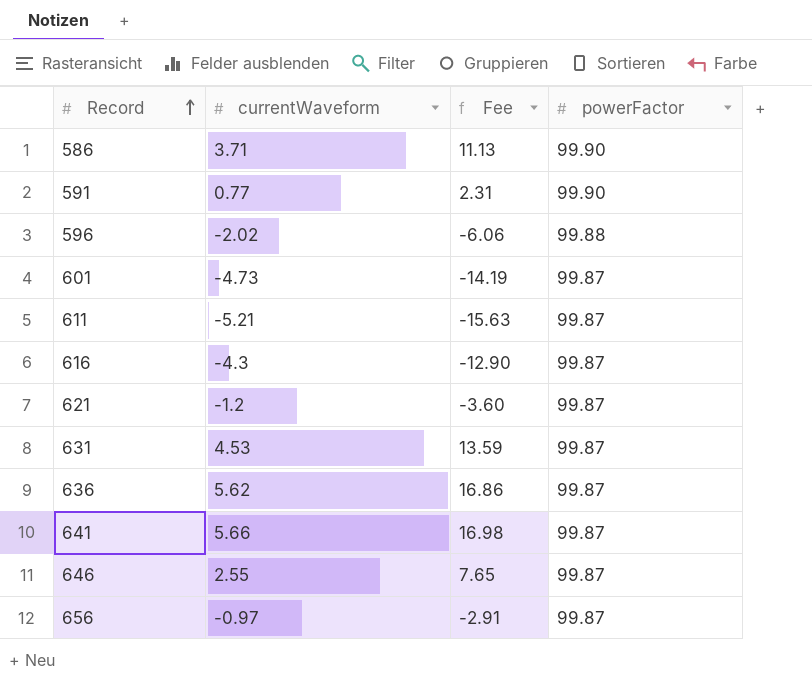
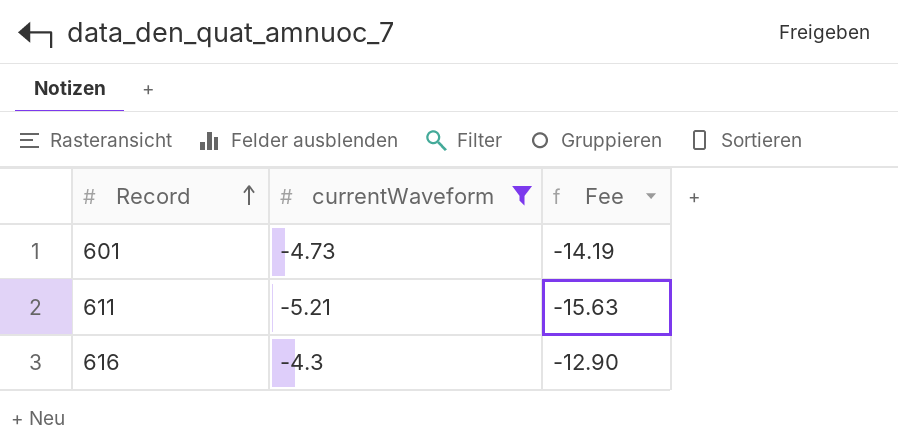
filter: none -> currentWaveform <= -4.3
column powerFactor | position: 4 -> none

